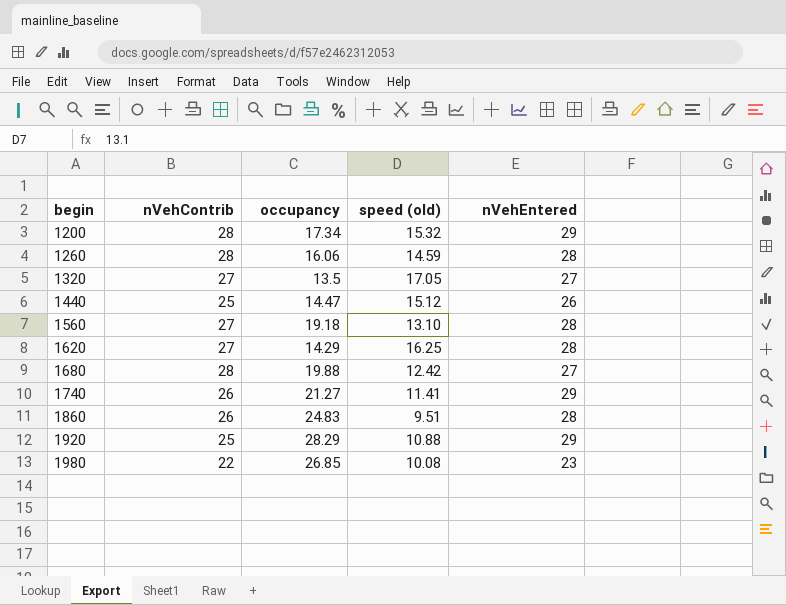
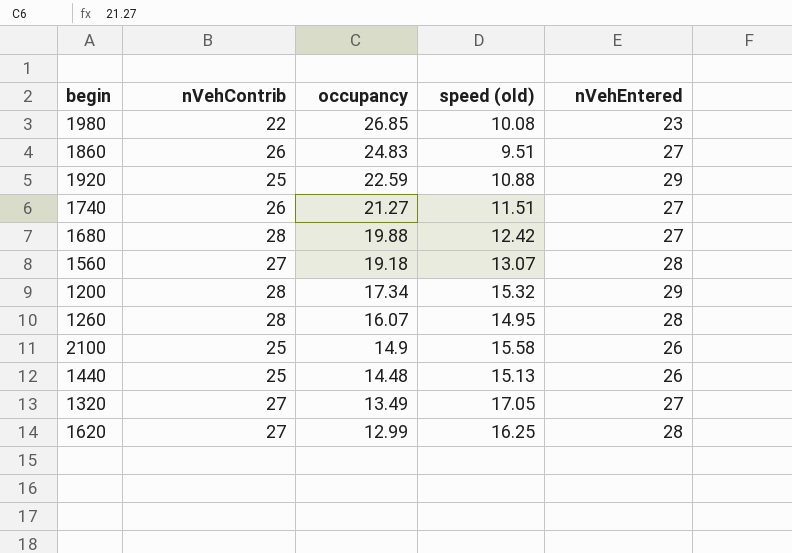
row order: begin ascending -> occupancy descending
1860 | nVehEntered: 28 -> 27
1920 | occupancy: 28.29 -> 22.59
1740 | speed (old): 11.41 -> 11.51
1740 | nVehEntered: 29 -> 27
1560 | speed (old): 13.10 -> 13.07
1260 | occupancy: 16.06 -> 16.07
1260 | speed (old): 14.59 -> 14.95
row 2100: none -> 25 | 14.9 | 15.58 | 26
1440 | occupancy: 14.47 -> 14.48
1440 | speed (old): 15.12 -> 15.13
1320 | occupancy: 13.5 -> 13.49
1620 | occupancy: 14.29 -> 12.99

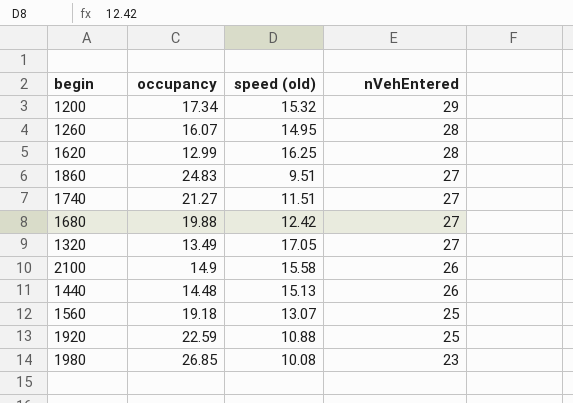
row order: occupancy descending -> nVehEntered descending
column nVehContrib | position: 2 -> none
1560 | nVehEntered: 28 -> 25
1920 | nVehEntered: 29 -> 25

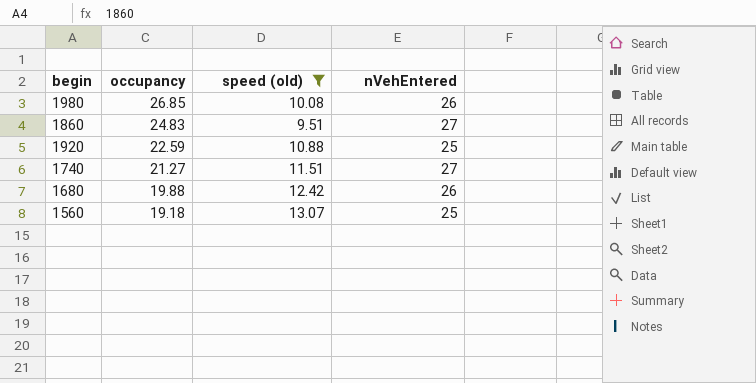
filter: none -> speed (old) <= 13.07
row order: nVehEntered descending -> occupancy descending
1980 | nVehEntered: 23 -> 26
1680 | nVehEntered: 27 -> 26

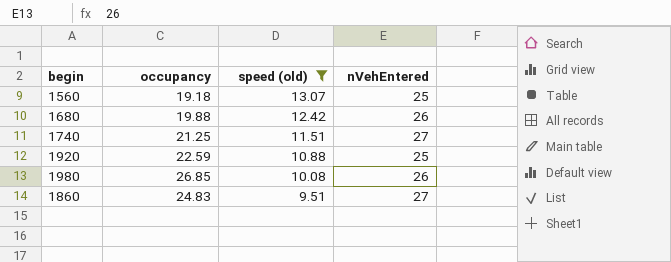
row order: occupancy descending -> speed (old) descending
1740 | occupancy: 21.27 -> 21.25

